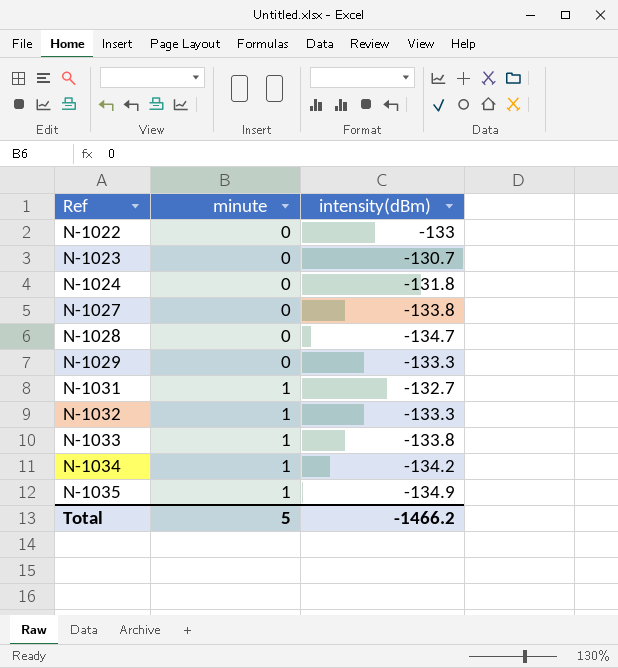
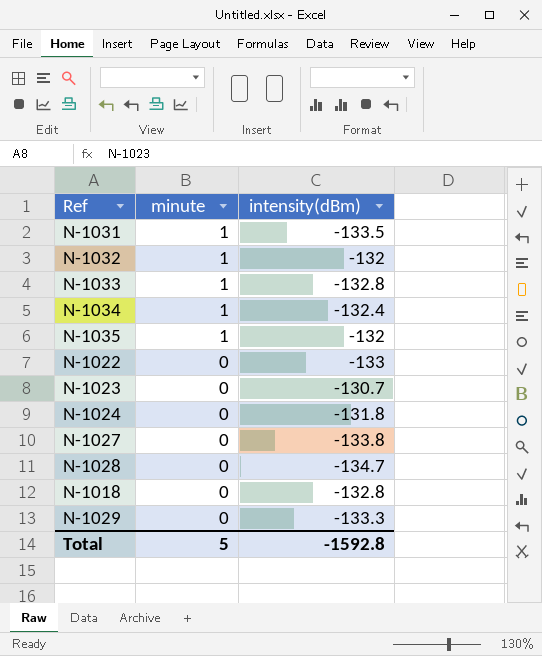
row order: Ref ascending -> minute descending
N-1031 | intensity(dBm): -132.7 -> -133.5
N-1032 | intensity(dBm): -133.3 -> -132
N-1033 | intensity(dBm): -133.8 -> -132.8
N-1034 | intensity(dBm): -134.2 -> -132.4
N-1035 | intensity(dBm): -134.9 -> -132
row N-1018: none -> 0 | -132.8
Total | intensity(dBm): -1466.2 -> -1592.8

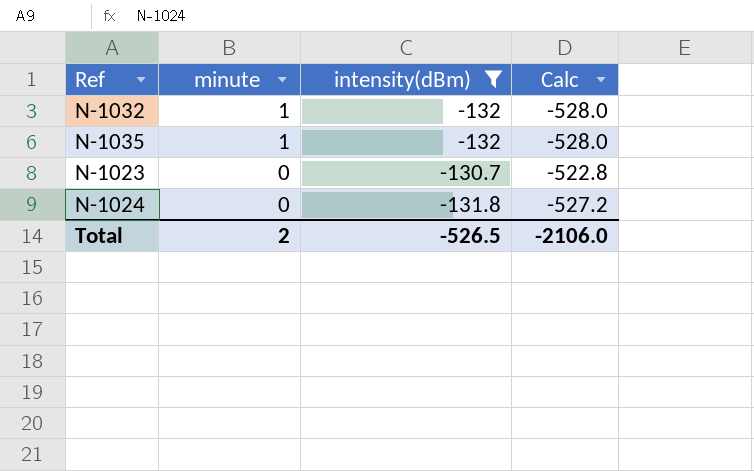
filter: none -> intensity(dBm) >= -132
column Calc | formula: none -> [intensity(dBm)] * 4
Total | minute: 5 -> 2
Total | intensity(dBm): -1592.8 -> -526.5

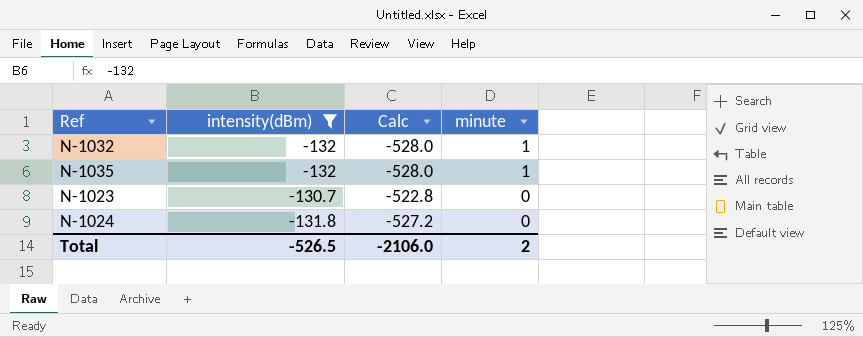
column minute | position: 2 -> 4

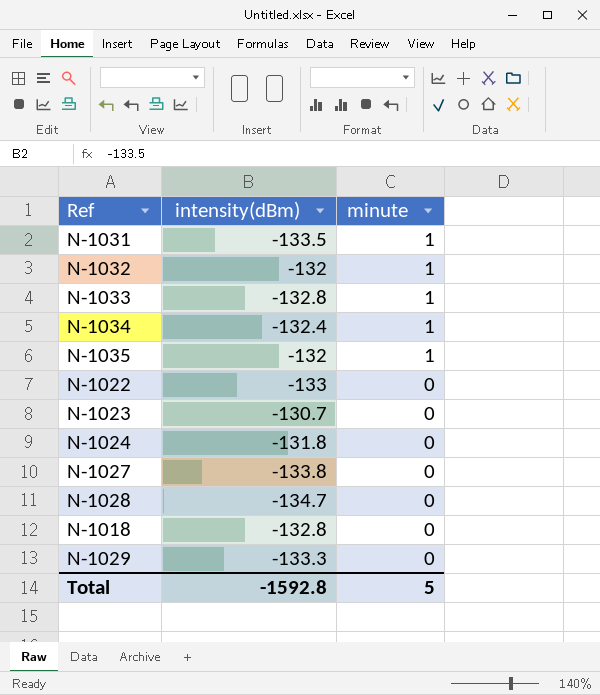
filter: intensity(dBm) >= -132 -> none
column Calc | formula: [intensity(dBm)] * 4 -> none
Total | intensity(dBm): -526.5 -> -1592.8
Total | minute: 2 -> 5

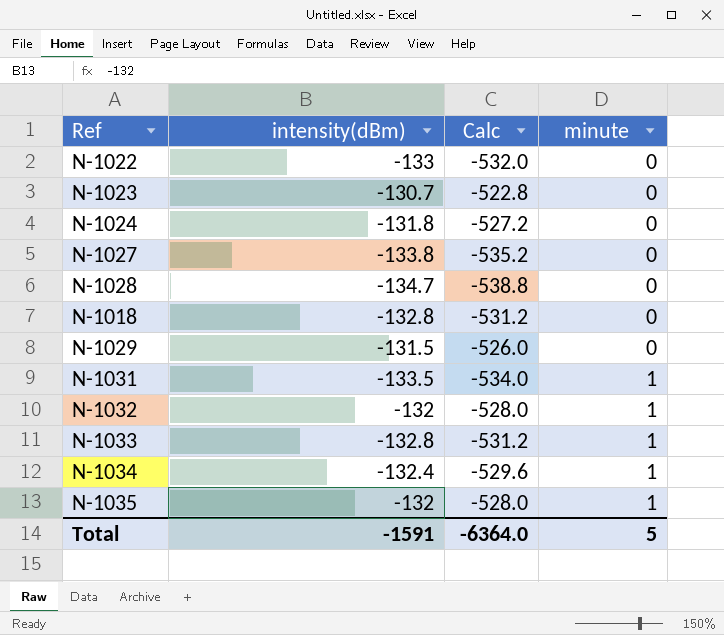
row order: minute descending -> minute ascending
column Calc | formula: none -> [intensity(dBm)] * 4
N-1029 | intensity(dBm): -133.3 -> -131.5
Total | intensity(dBm): -1592.8 -> -1591

